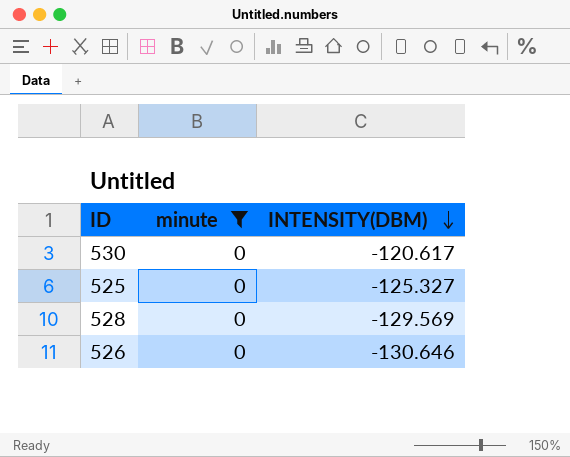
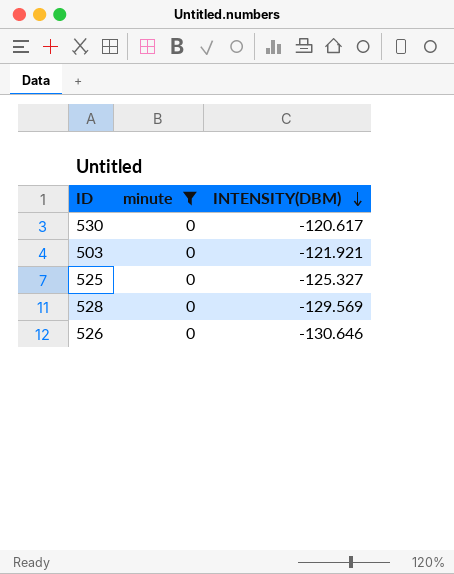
row 503: none -> 0 | -121.921

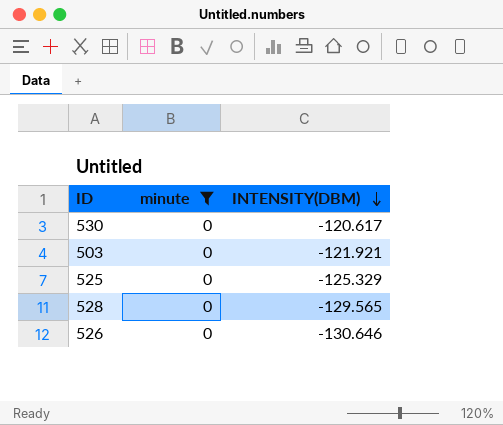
525 | INTENSITY(DBM): -125.327 -> -125.329
528 | INTENSITY(DBM): -129.569 -> -129.565

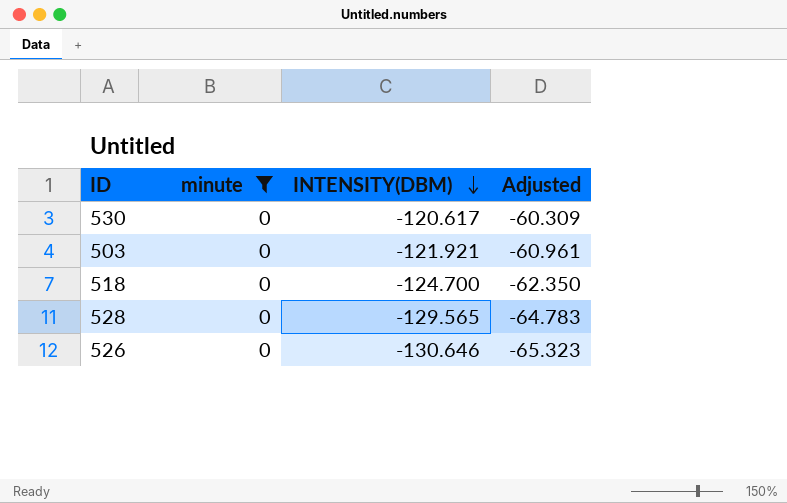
column Adjusted | formula: none -> [INTENSITY(DBM)] * 0.5
row 525: 0 | -125.329 -> none
row 518: none -> 0 | -124.700 | -62.350

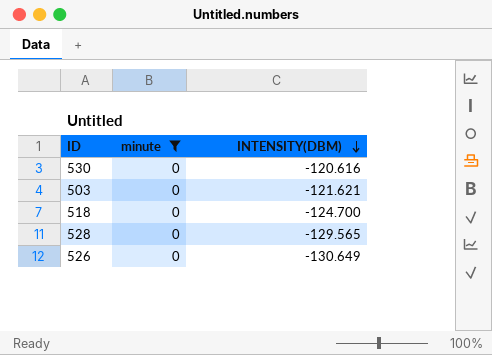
column Adjusted | formula: [INTENSITY(DBM)] * 0.5 -> none
530 | INTENSITY(DBM): -120.617 -> -120.616
503 | INTENSITY(DBM): -121.921 -> -121.621
526 | INTENSITY(DBM): -130.646 -> -130.649

